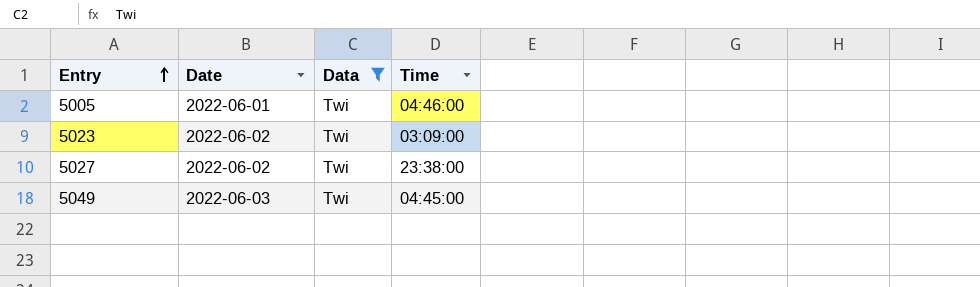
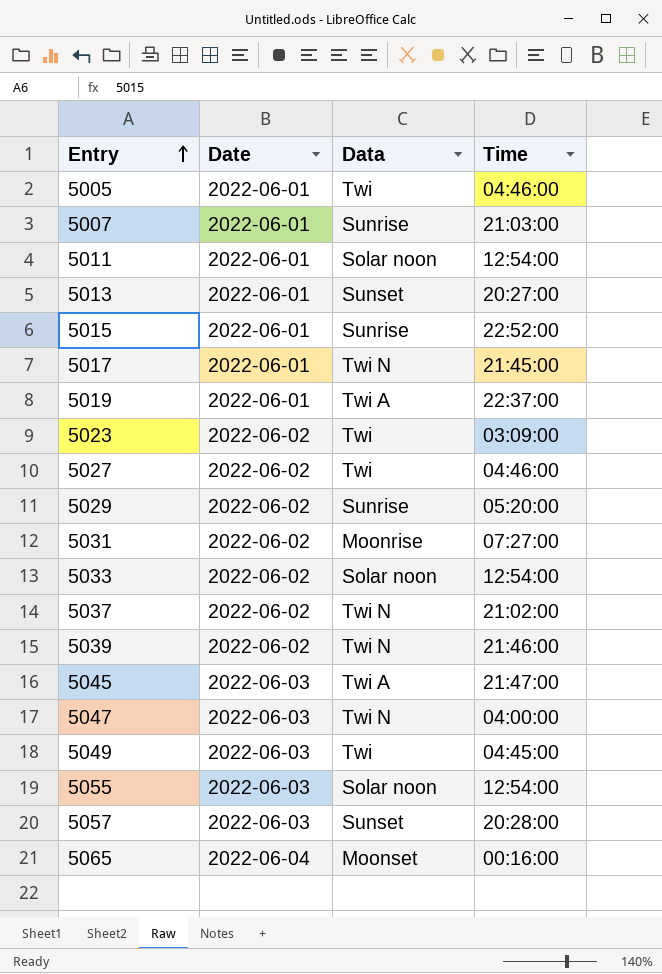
filter: Data = Twi -> none
5027 | Time: 23:38:00 -> 04:46:00

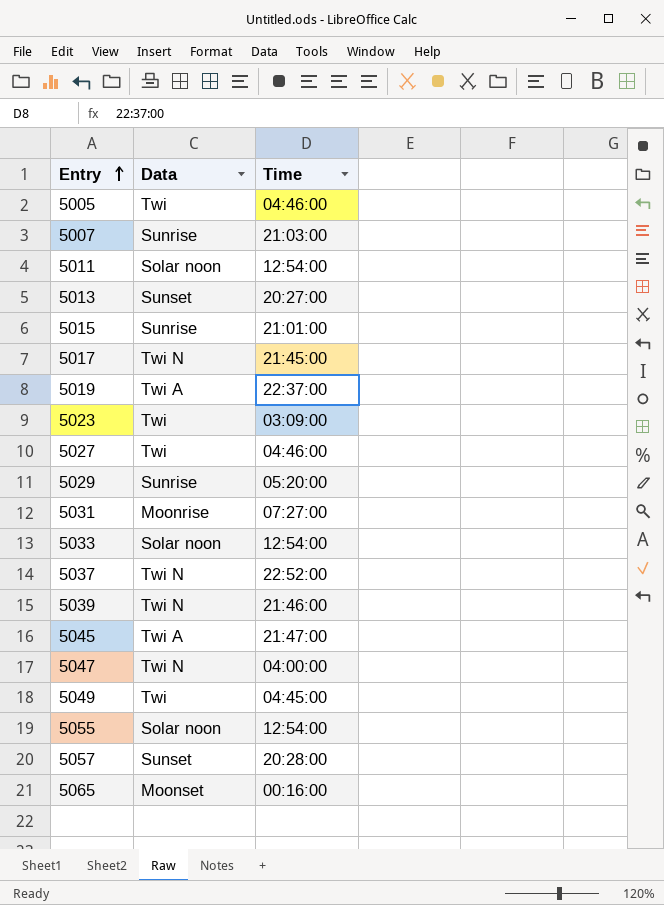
column Date | position: 2 -> none
5015 | Time: 22:52:00 -> 21:01:00
5037 | Time: 21:02:00 -> 22:52:00

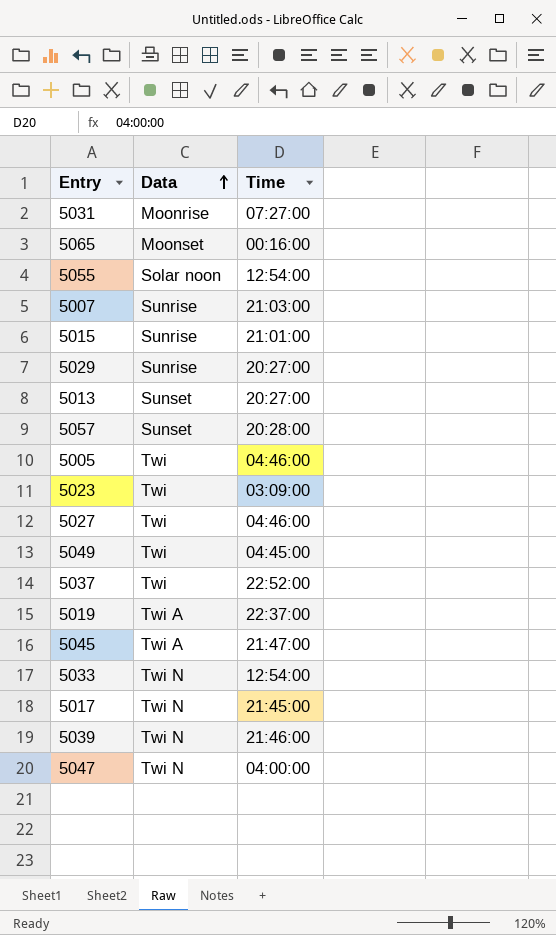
row order: Entry ascending -> Data ascending
row 5011: Solar noon | 12:54:00 -> none
5029 | Time: 05:20:00 -> 20:27:00
5037 | Data: Twi N -> Twi
5033 | Data: Solar noon -> Twi N

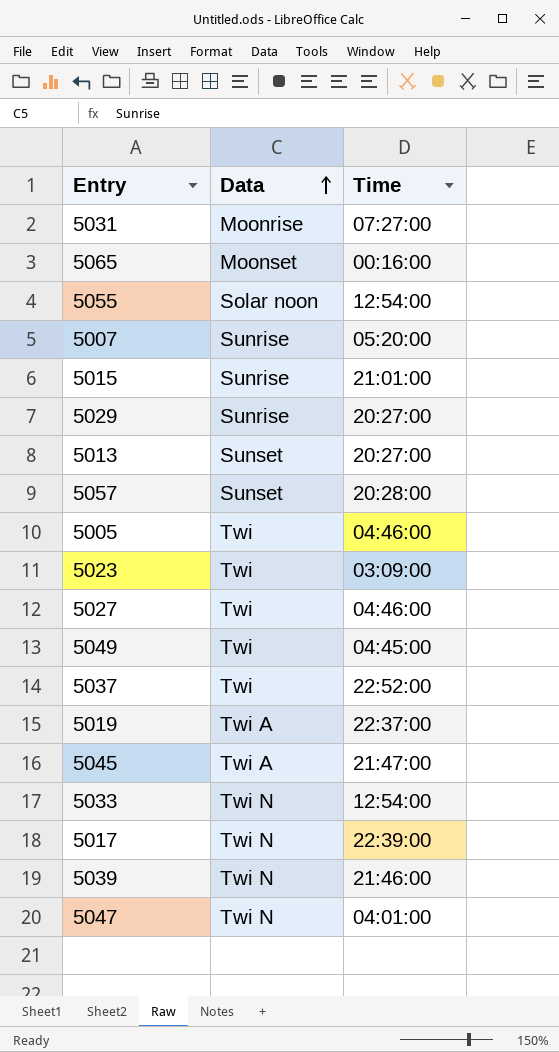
5007 | Time: 21:03:00 -> 05:20:00
5017 | Time: 21:45:00 -> 22:39:00
5047 | Time: 04:00:00 -> 04:01:00

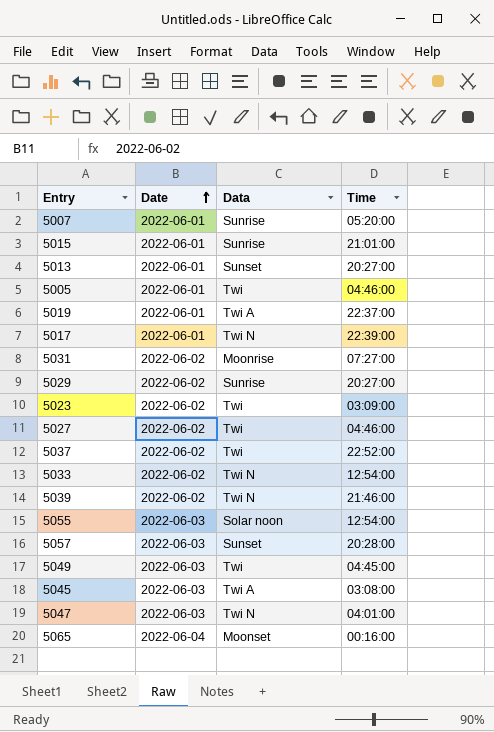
row order: Data ascending -> Date ascending
column Date | position: none -> 2
5045 | Time: 21:47:00 -> 03:08:00

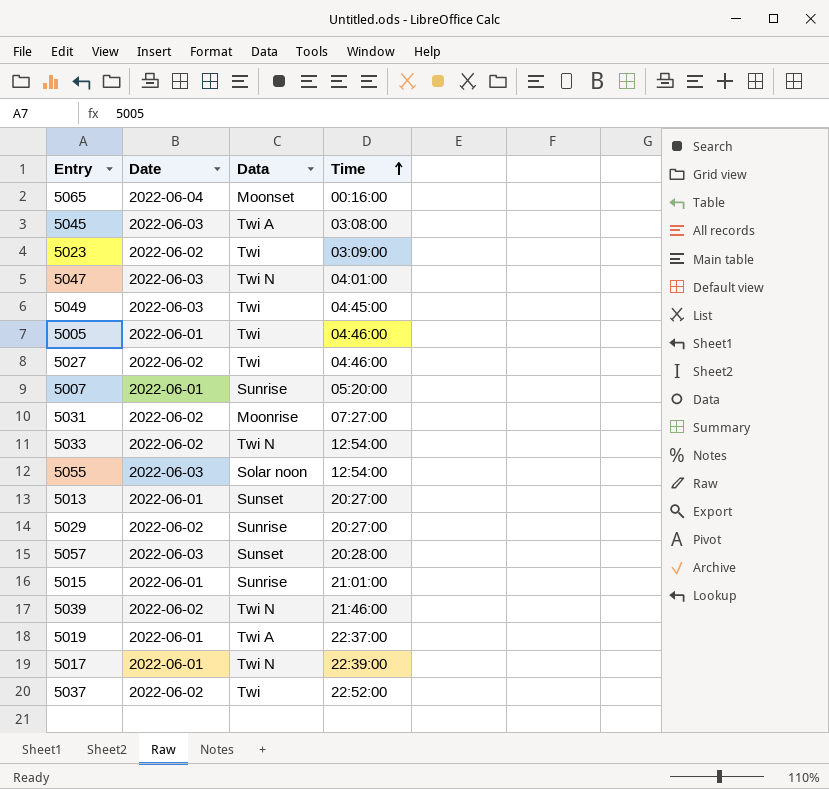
row order: Date ascending -> Time ascending

